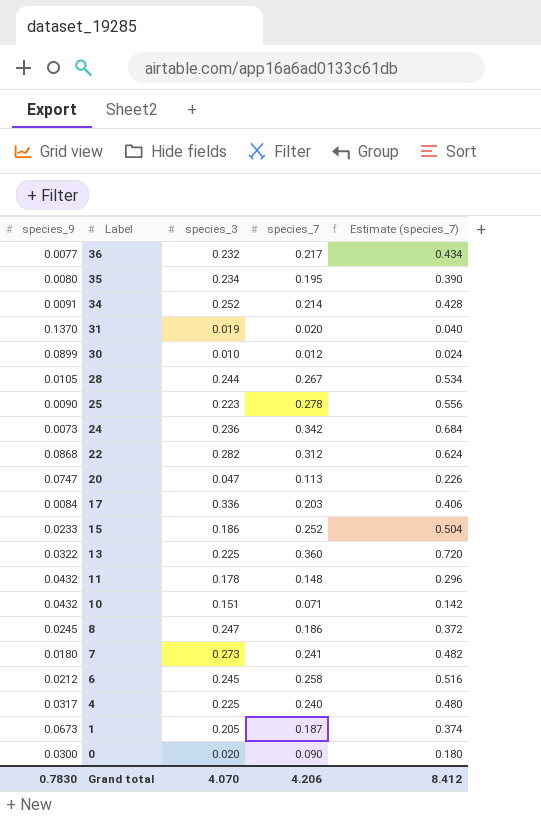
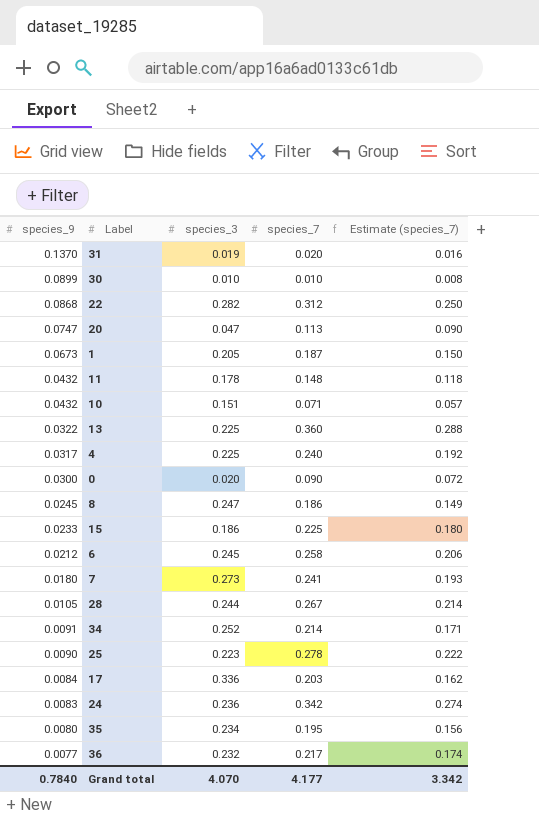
row order: Label descending -> species_9 descending
column Estimate (species_7) | formula: [species_7] * 2 -> [species_7] * 0.8
30 | species_7: 0.012 -> 0.010
15 | species_7: 0.252 -> 0.225
24 | species_9: 0.0073 -> 0.0083
Grand total | species_9: 0.7830 -> 0.7840
Grand total | species_7: 4.206 -> 4.177
Grand total | Estimate (species_7): 8.412 -> 3.342

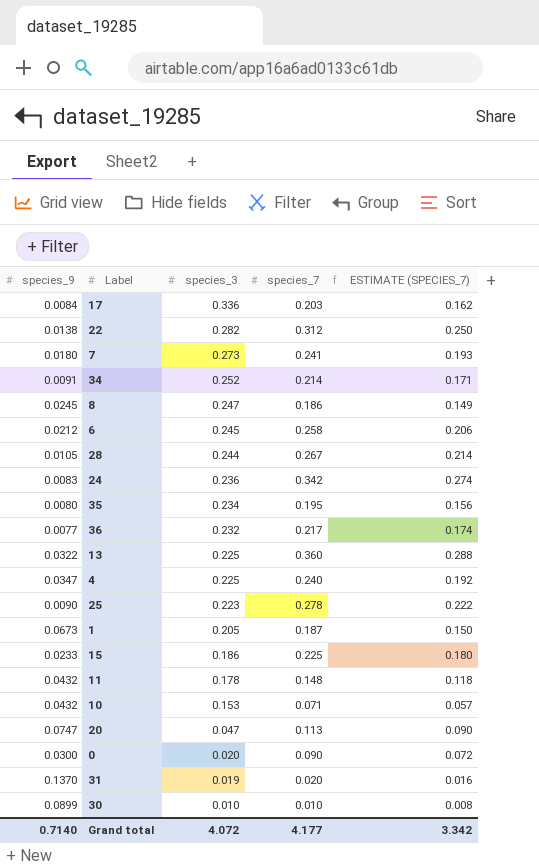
row order: species_9 descending -> species_3 descending
column name: Estimate (species_7) -> ESTIMATE (SPECIES_7)
22 | species_9: 0.0868 -> 0.0138
4 | species_9: 0.0317 -> 0.0347
10 | species_3: 0.151 -> 0.153
Grand total | species_9: 0.7840 -> 0.7140
Grand total | species_3: 4.070 -> 4.072

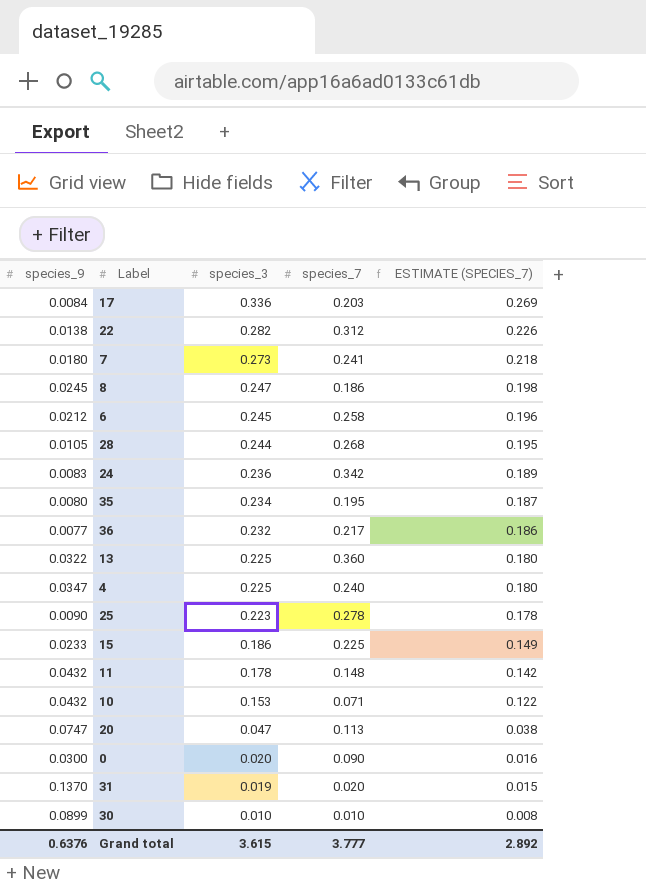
column ESTIMATE (SPECIES_7) | formula: [species_7] * 0.8 -> [species_3] * 0.8
row 34: 0.0091 | 0.252 | 0.214 | 0.171 -> none
row 1: 0.0673 | 0.205 | 0.187 | 0.150 -> none
28 | species_7: 0.267 -> 0.268
Grand total | species_9: 0.7140 -> 0.6376
Grand total | species_3: 4.072 -> 3.615
Grand total | species_7: 4.177 -> 3.777
Grand total | ESTIMATE (SPECIES_7): 3.342 -> 2.892

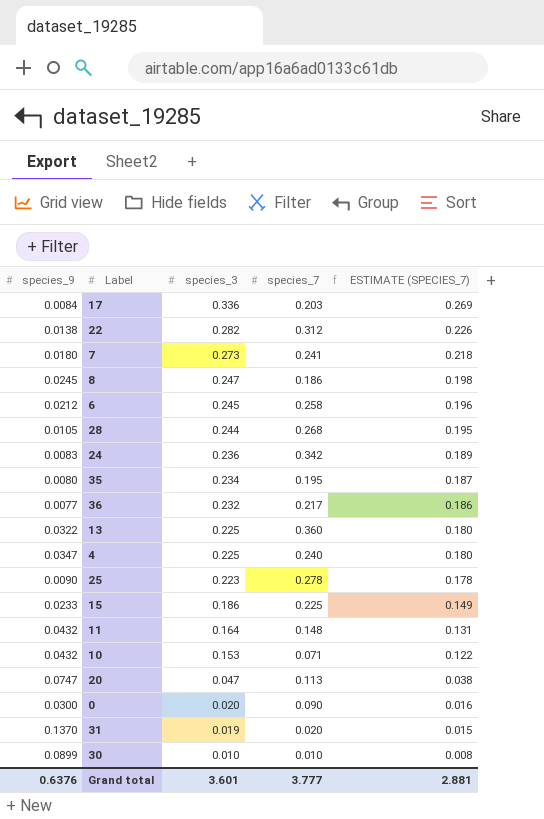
11 | species_3: 0.178 -> 0.164
11 | ESTIMATE (SPECIES_7): 0.142 -> 0.131
Grand total | species_3: 3.615 -> 3.601
Grand total | ESTIMATE (SPECIES_7): 2.892 -> 2.881

